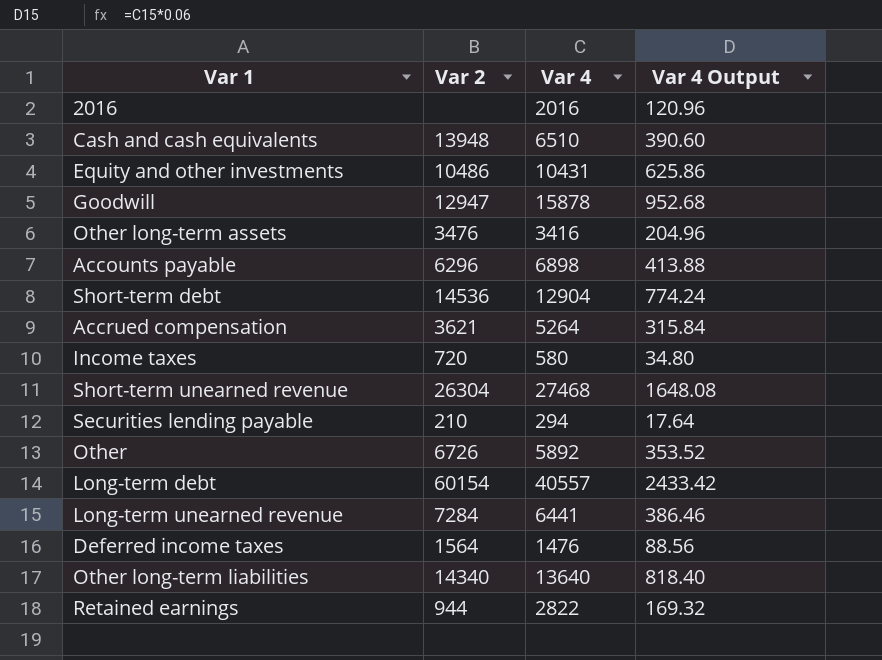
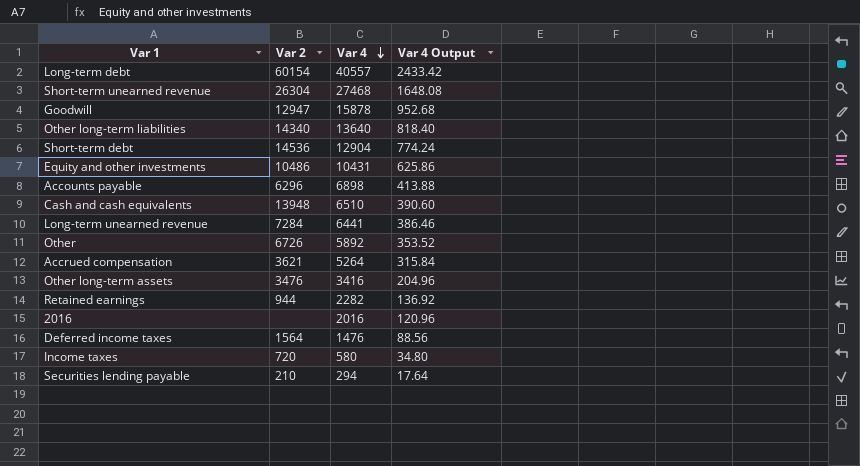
row order: none -> Var 4 descending
Retained earnings | Var 4: 2822 -> 2282
Retained earnings | Var 4 Output: 169.32 -> 136.92

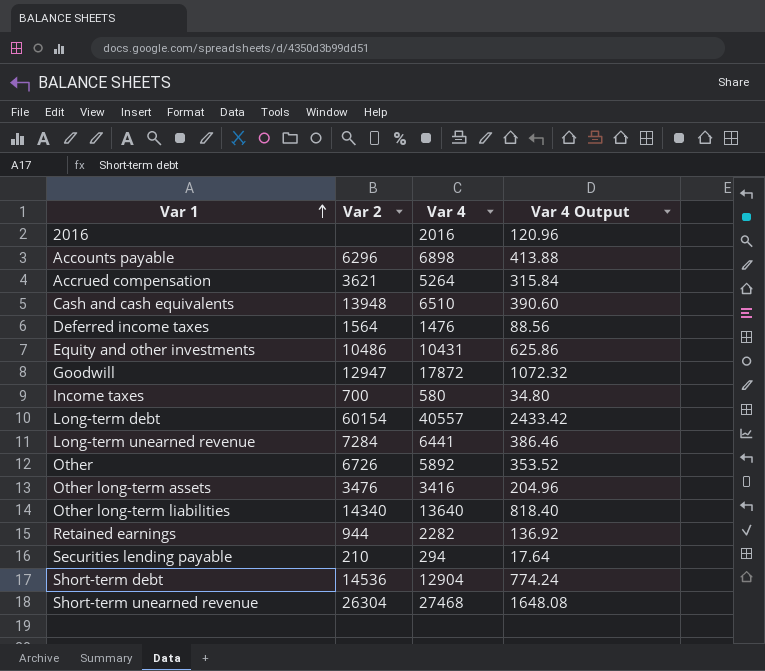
row order: Var 4 descending -> Var 1 ascending
Goodwill | Var 4: 15878 -> 17872
Goodwill | Var 4 Output: 952.68 -> 1072.32
Income taxes | Var 2: 720 -> 700

